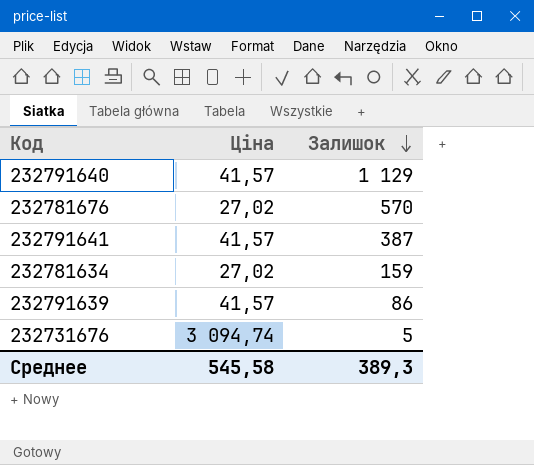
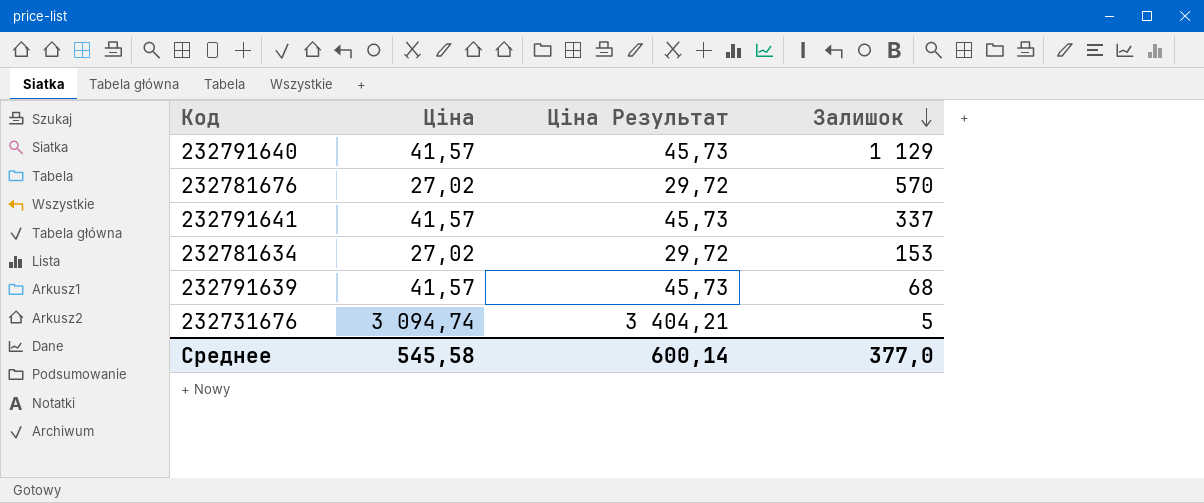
column Ціна Результат | formula: none -> [Ціна] * 1,1
232791641 | Залишок: 387 -> 337
232781634 | Залишок: 159 -> 153
232791639 | Залишок: 86 -> 68
Среднее | Залишок: 389,3 -> 377,0

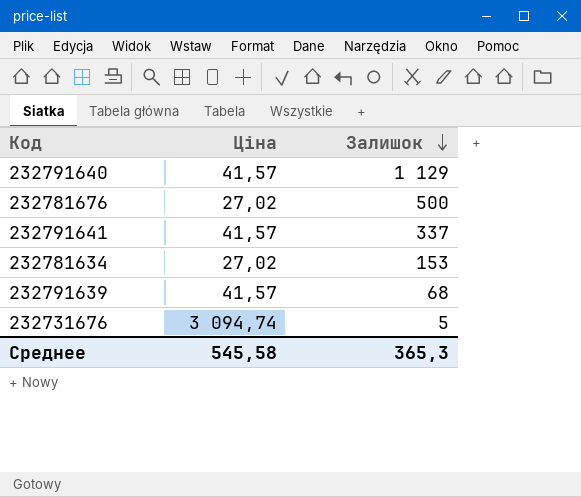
column Ціна Результат | formula: [Ціна] * 1,1 -> none
232781676 | Залишок: 570 -> 500
Среднее | Залишок: 377,0 -> 365,3

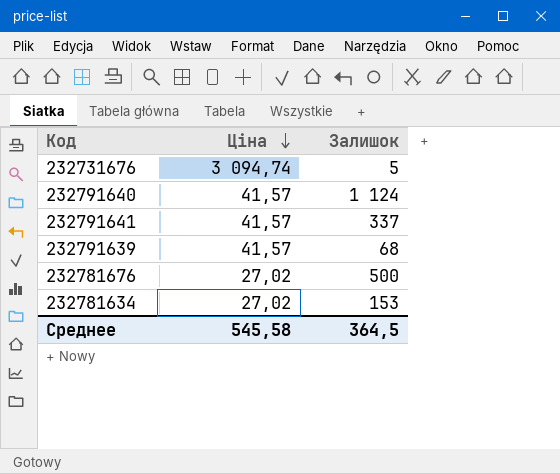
row order: Залишок descending -> Ціна descending
232791640 | Залишок: 1 129 -> 1 124
Среднее | Залишок: 365,3 -> 364,5

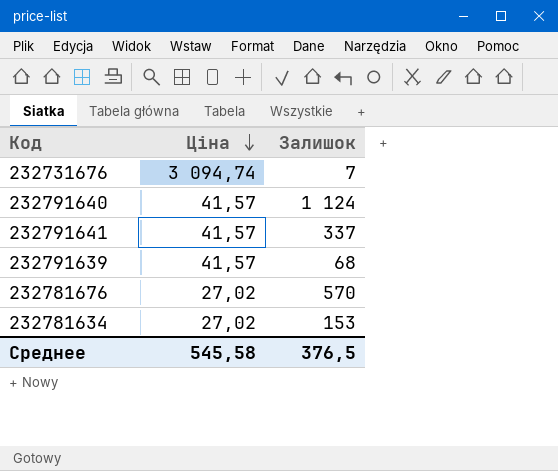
232731676 | Залишок: 5 -> 7
232781676 | Залишок: 500 -> 570
Среднее | Залишок: 364,5 -> 376,5

